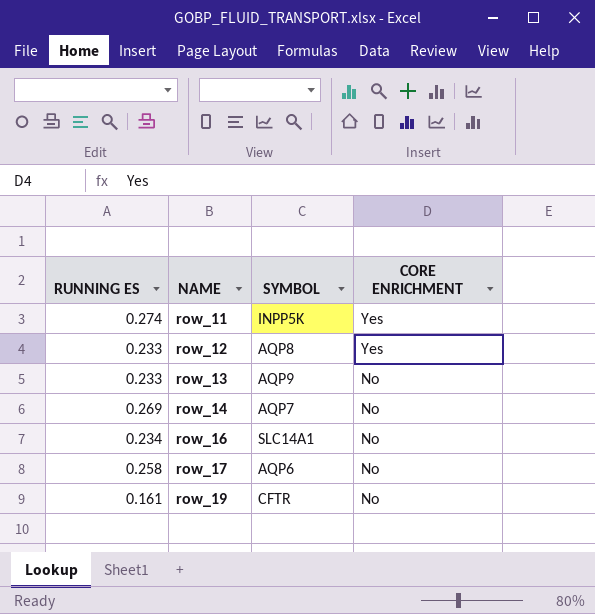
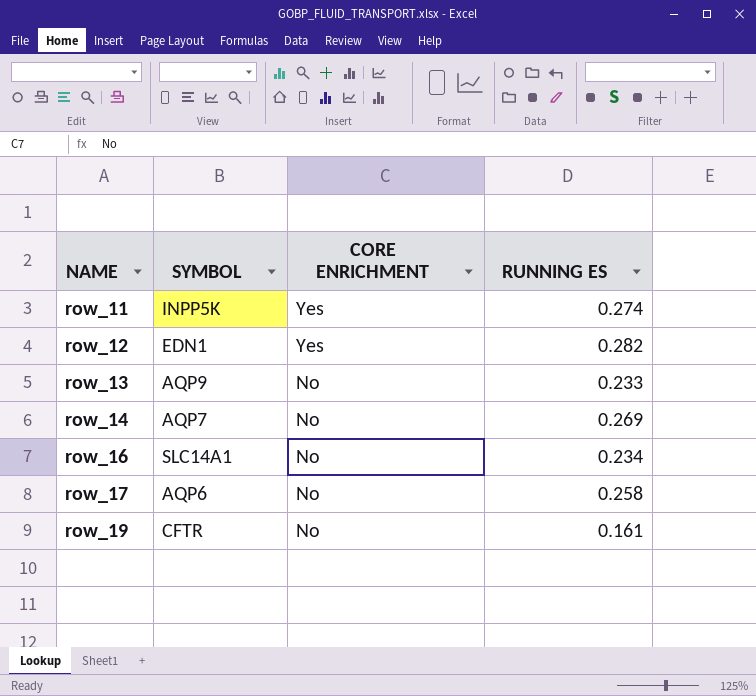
column RUNNING ES | position: 1 -> 4
row_12 | SYMBOL: AQP8 -> EDN1
row_12 | RUNNING ES: 0.233 -> 0.282

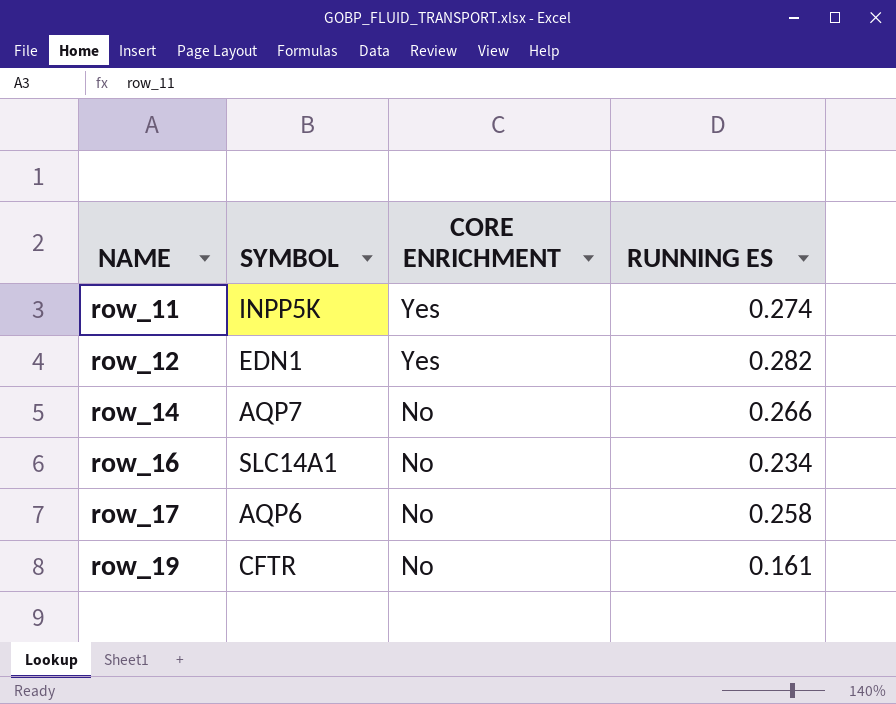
row row_13: AQP9 | No | 0.233 -> none
row_14 | RUNNING ES: 0.269 -> 0.266

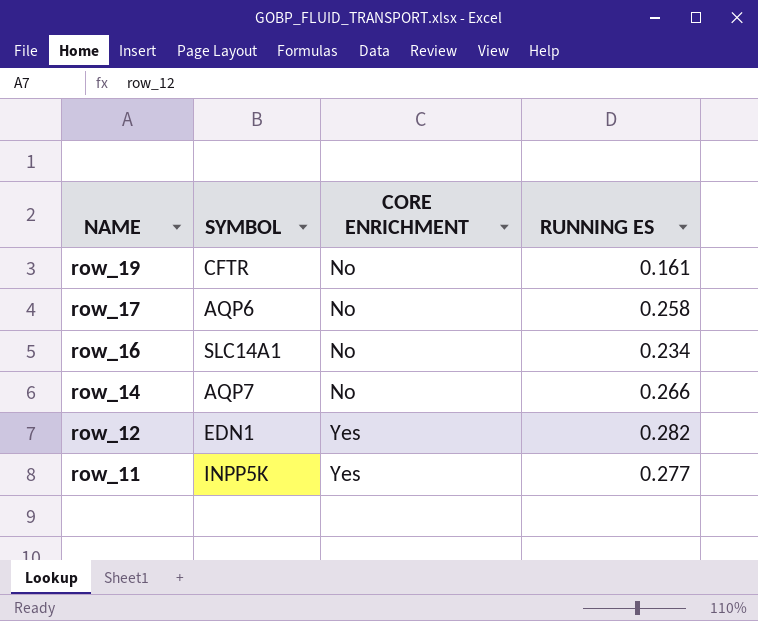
row order: NAME ascending -> NAME descending
row_11 | RUNNING ES: 0.274 -> 0.277

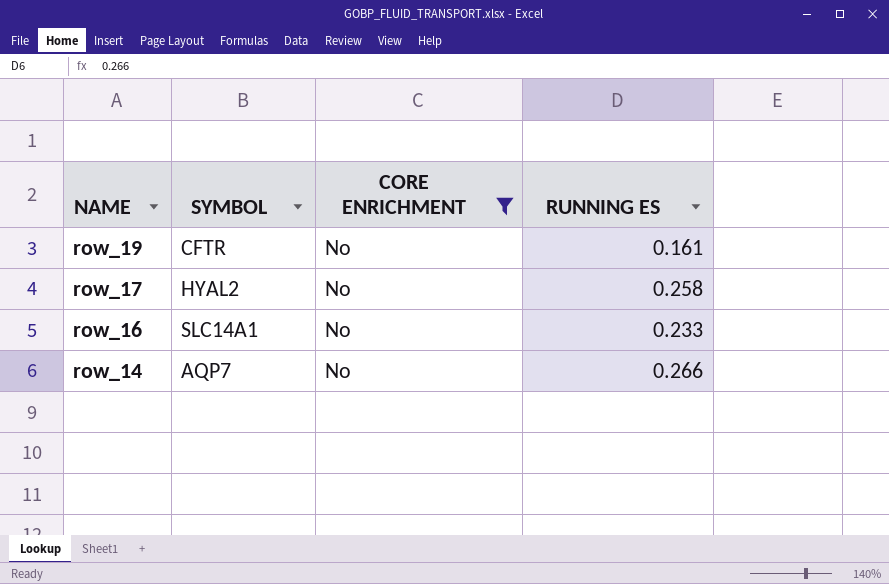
filter: none -> CORE ENRICHMENT = No
row_17 | SYMBOL: AQP6 -> HYAL2
row_16 | RUNNING ES: 0.234 -> 0.233

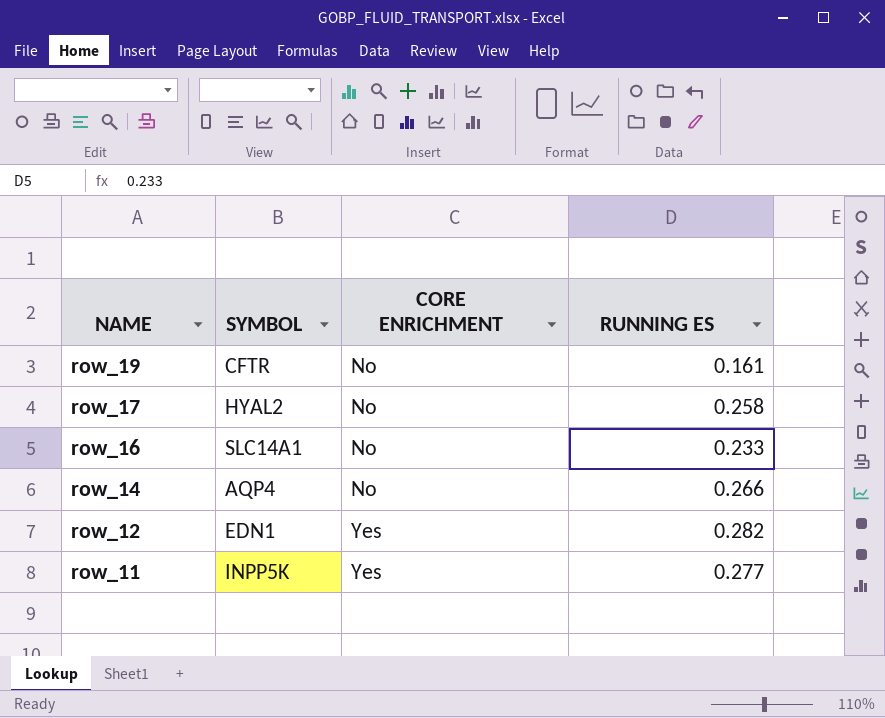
filter: CORE ENRICHMENT = No -> none
row_14 | SYMBOL: AQP7 -> AQP4

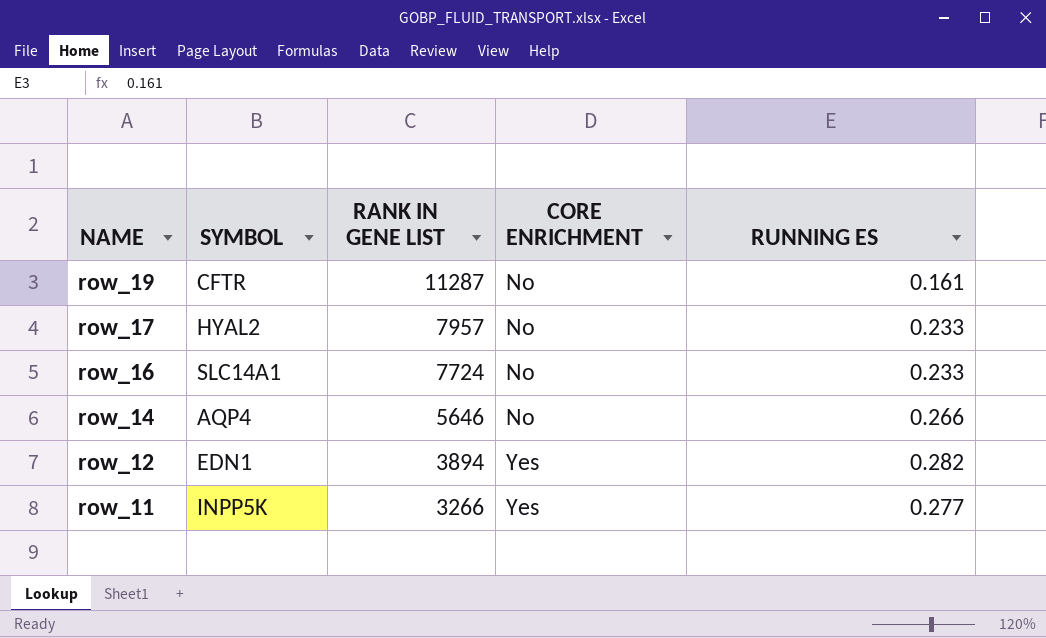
column RANK IN GENE LIST | position: none -> 3
row_17 | RUNNING ES: 0.258 -> 0.233

